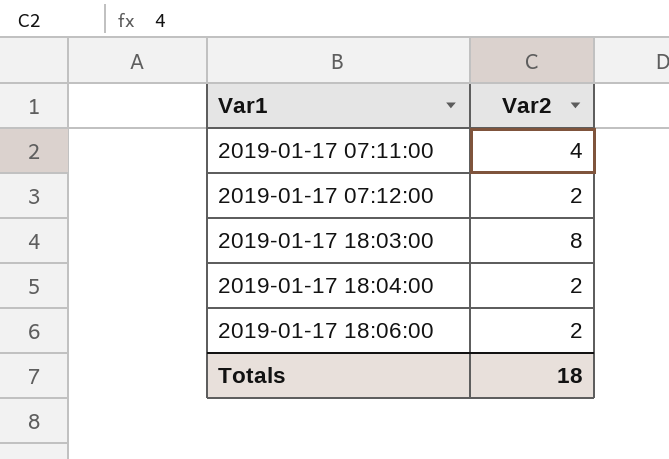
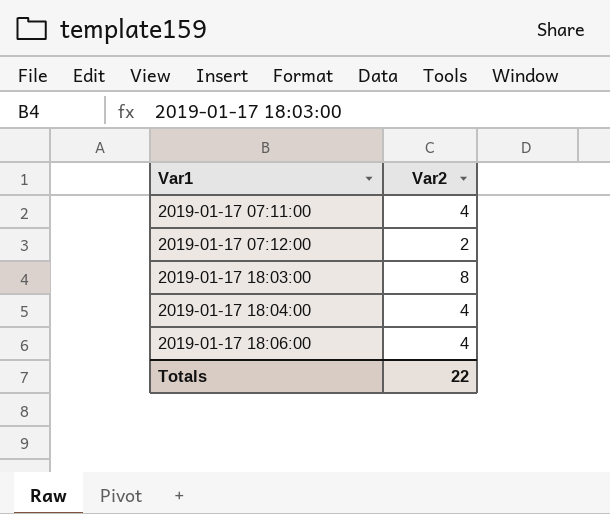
2019-01-17 18:04:00 | Var2: 2 -> 4
2019-01-17 18:06:00 | Var2: 2 -> 4
Totals | Var2: 18 -> 22

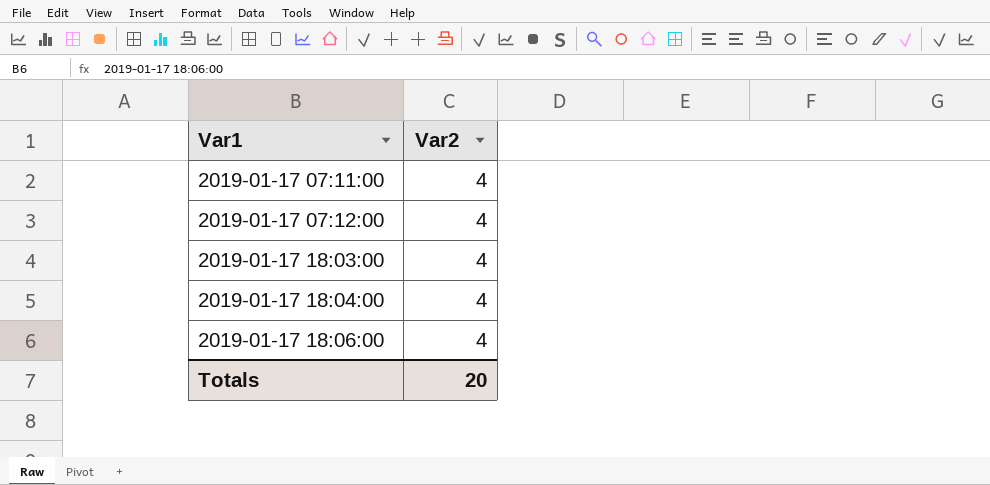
2019-01-17 07:12:00 | Var2: 2 -> 4
2019-01-17 18:03:00 | Var2: 8 -> 4
Totals | Var2: 22 -> 20

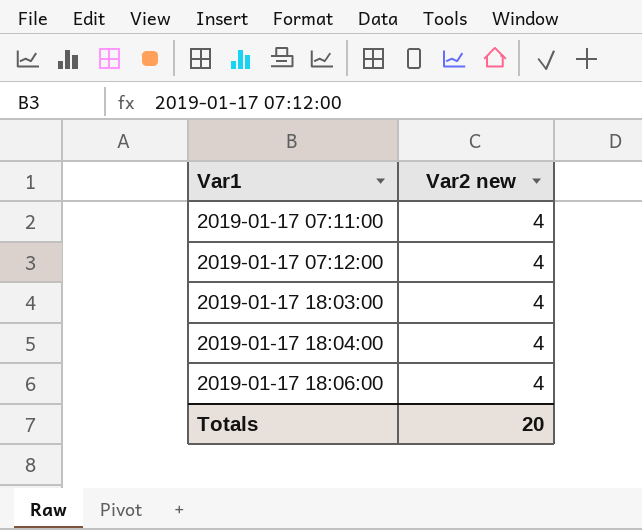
column name: Var2 -> Var2 new

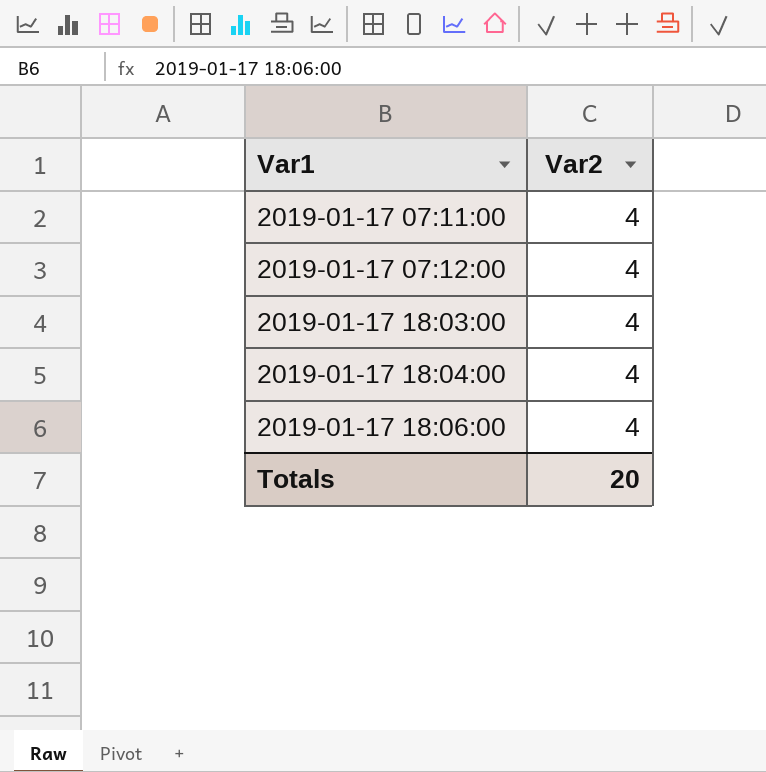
column name: Var2 new -> Var2

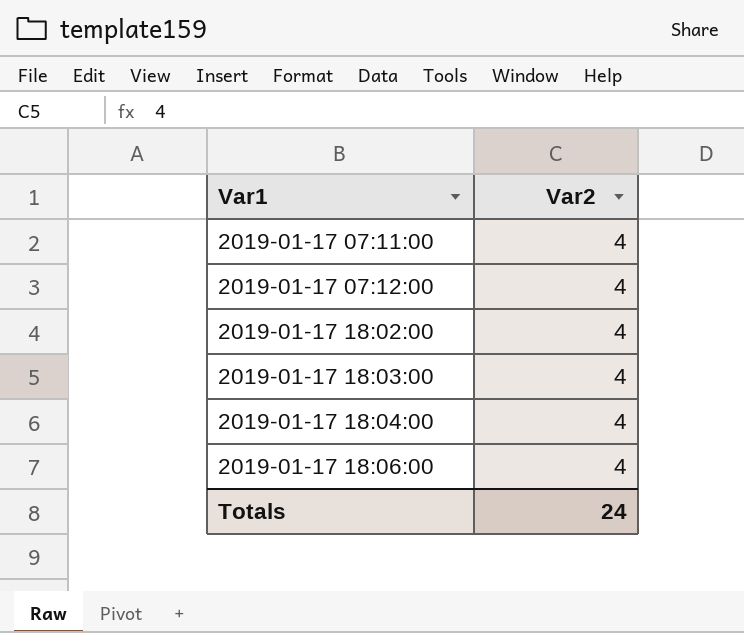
row 2019-01-17 18:02:00: none -> 4
Totals | Var2: 20 -> 24

